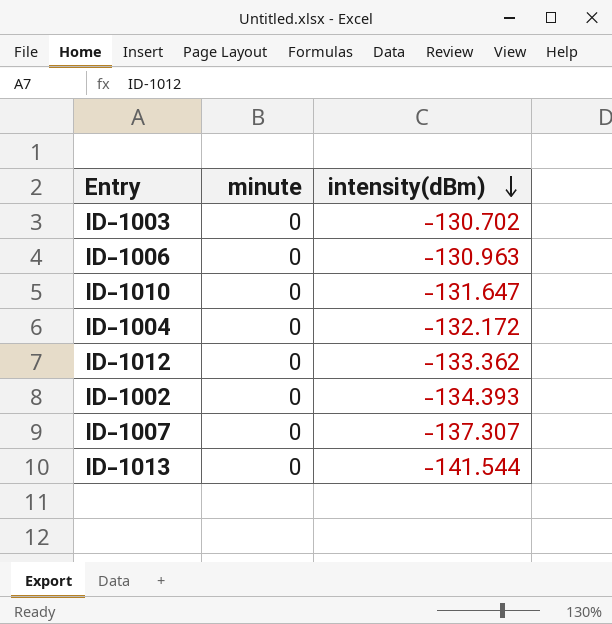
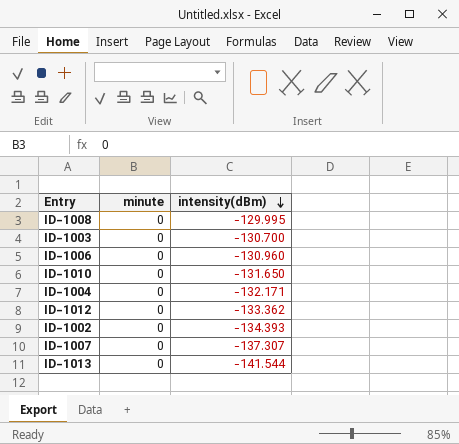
row ID-1008: none -> 0 | -129.995
ID-1003 | intensity(dBm): -130.702 -> -130.700
ID-1006 | intensity(dBm): -130.963 -> -130.960
ID-1010 | intensity(dBm): -131.647 -> -131.650
ID-1004 | intensity(dBm): -132.172 -> -132.171

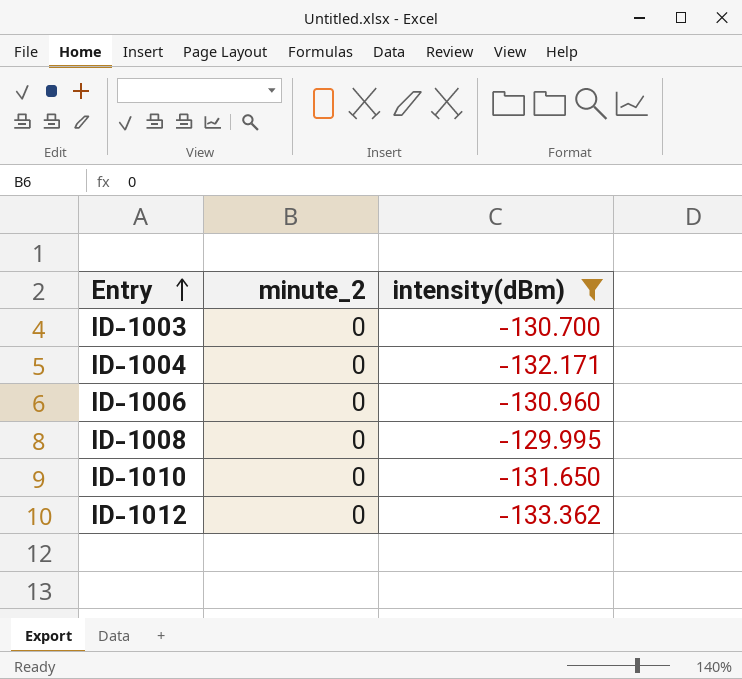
filter: none -> intensity(dBm) >= -133.362
row order: intensity(dBm) descending -> Entry ascending
column name: minute -> minute_2

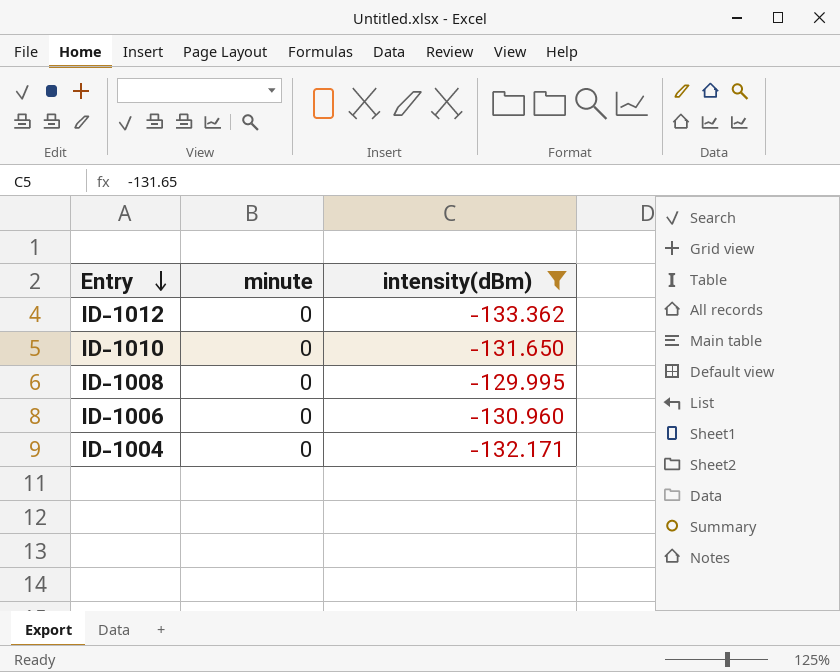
row order: Entry ascending -> Entry descending
column name: minute_2 -> minute
row ID-1003: 0 | -130.700 -> none

